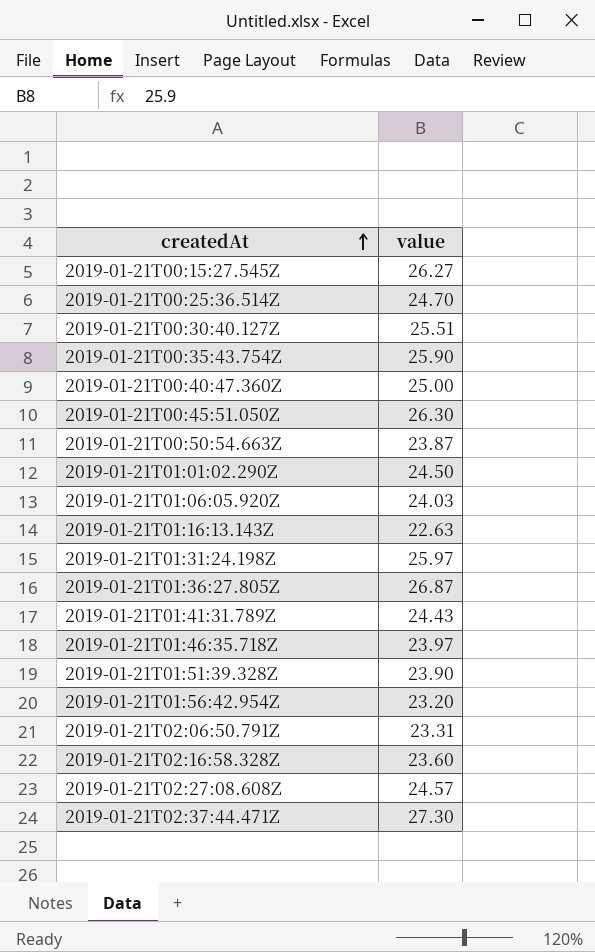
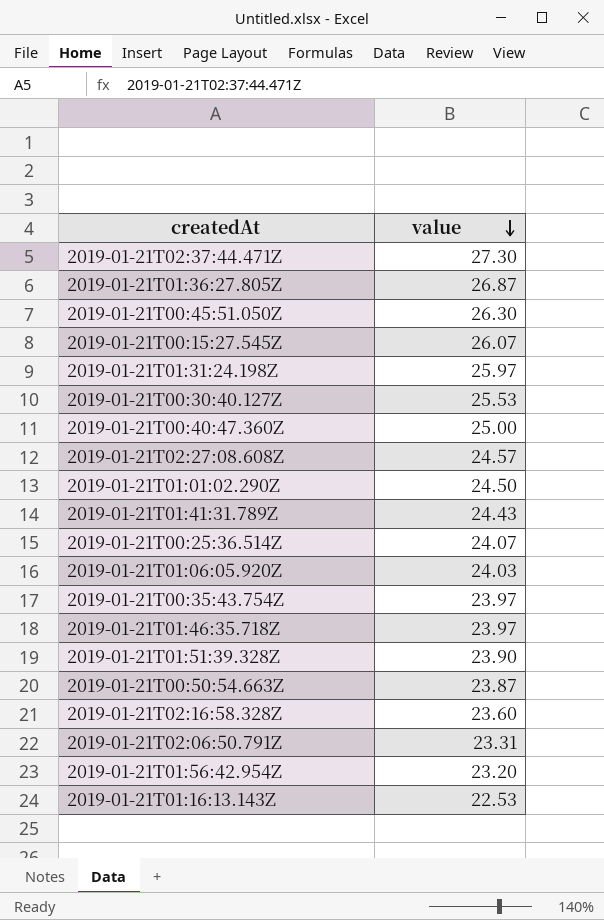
row order: createdAt ascending -> value descending
2019-01-21T00:15:27.545Z | value: 26.27 -> 26.07
2019-01-21T00:30:40.127Z | value: 25.51 -> 25.53
2019-01-21T00:25:36.514Z | value: 24.70 -> 24.07
2019-01-21T00:35:43.754Z | value: 25.90 -> 23.97
2019-01-21T01:16:13.143Z | value: 22.63 -> 22.53

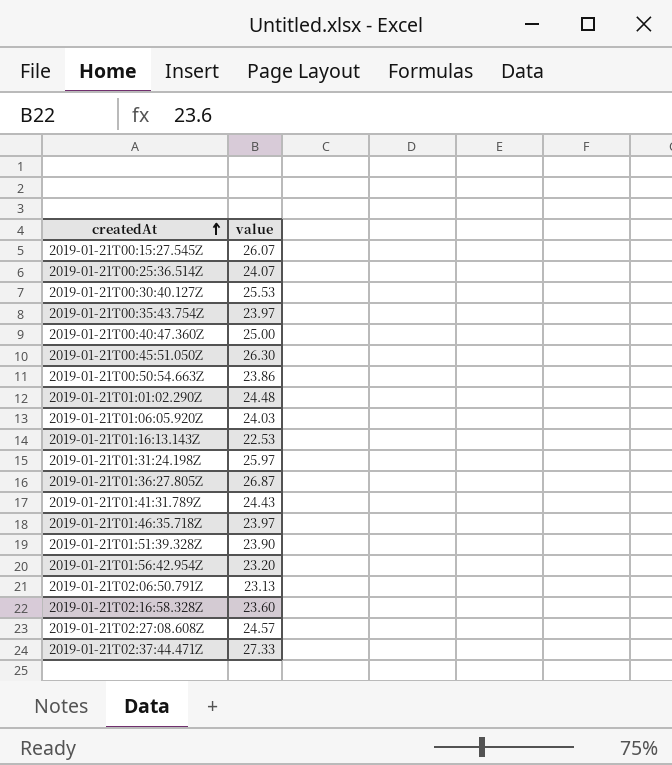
row order: value descending -> createdAt ascending
2019-01-21T00:50:54.663Z | value: 23.87 -> 23.86
2019-01-21T01:01:02.290Z | value: 24.50 -> 24.48
2019-01-21T02:06:50.791Z | value: 23.31 -> 23.13
2019-01-21T02:37:44.471Z | value: 27.30 -> 27.33

